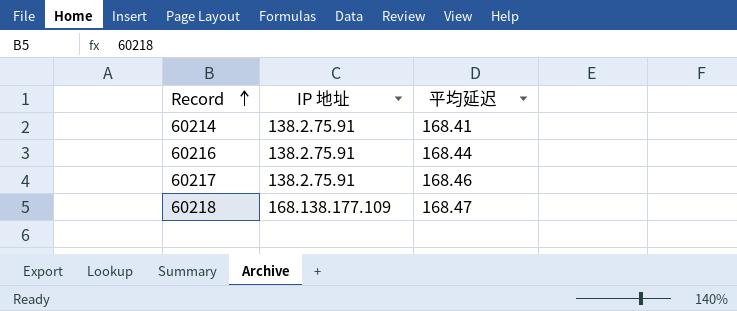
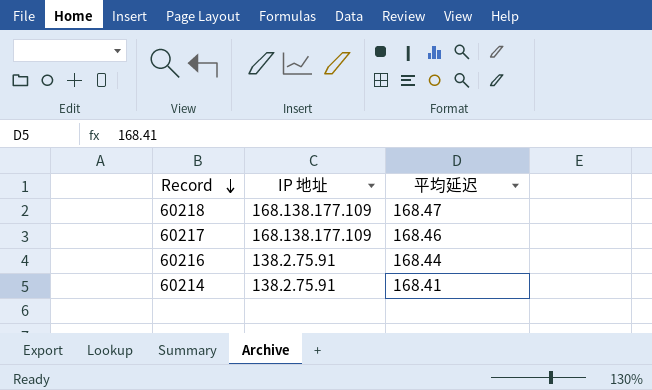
row order: Record ascending -> Record descending
60217 | IP 地址: 138.2.75.91 -> 168.138.177.109

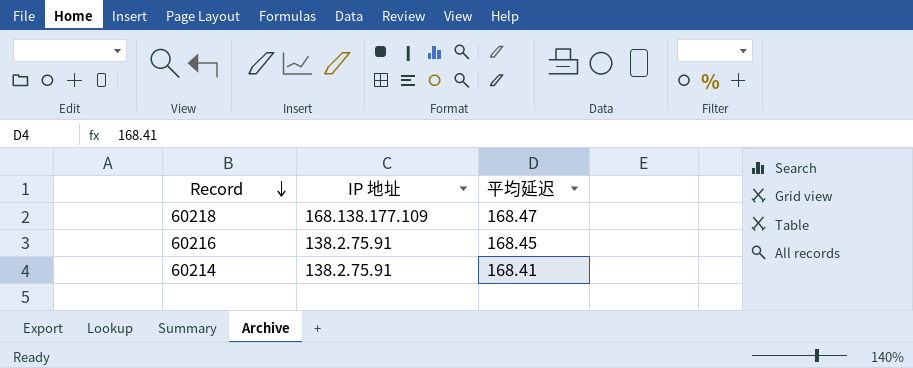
row 60217: 168.138.177.109 | 168.46 -> none
60216 | 平均延迟: 168.44 -> 168.45

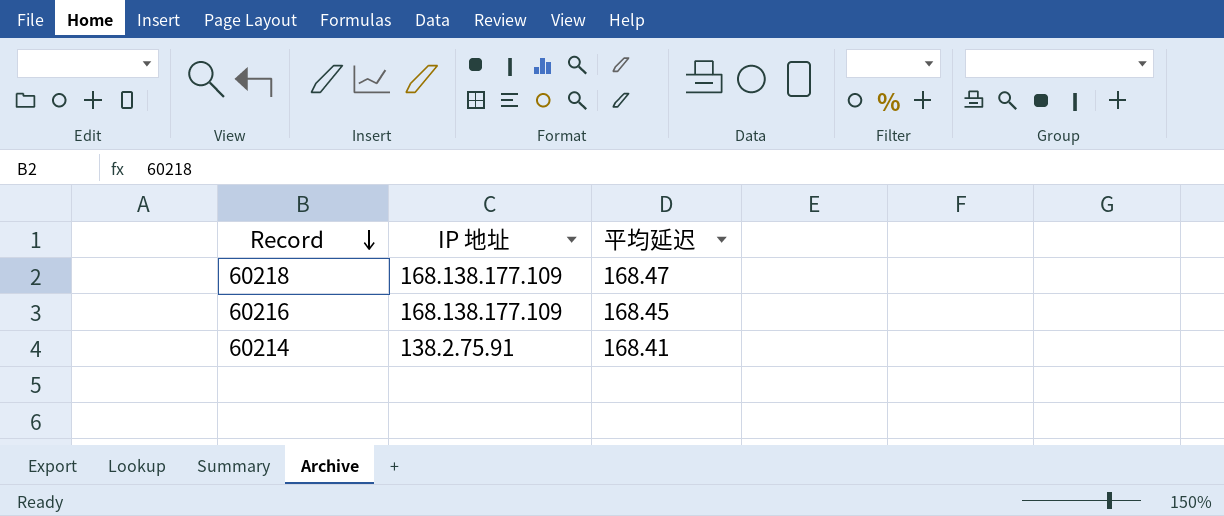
60216 | IP 地址: 138.2.75.91 -> 168.138.177.109

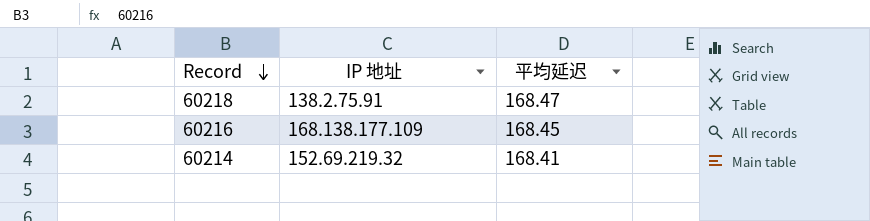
60218 | IP 地址: 168.138.177.109 -> 138.2.75.91
60214 | IP 地址: 138.2.75.91 -> 152.69.219.32

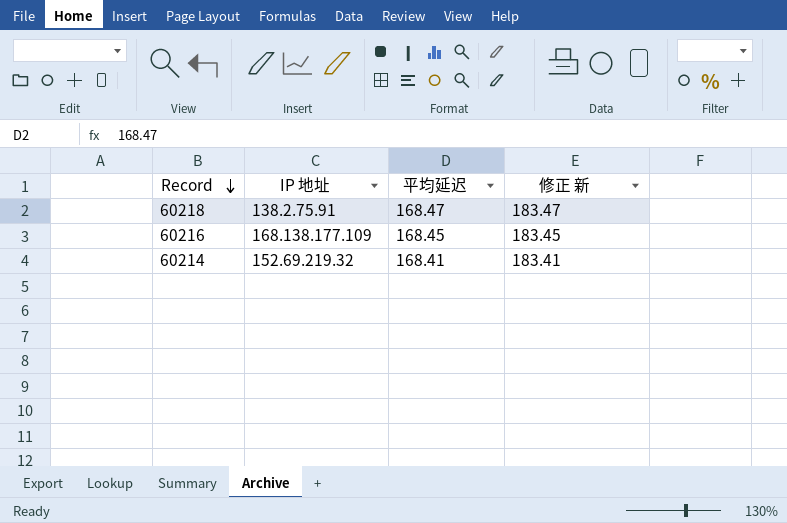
column 修正 新 | formula: none -> [平均延迟] + 15

